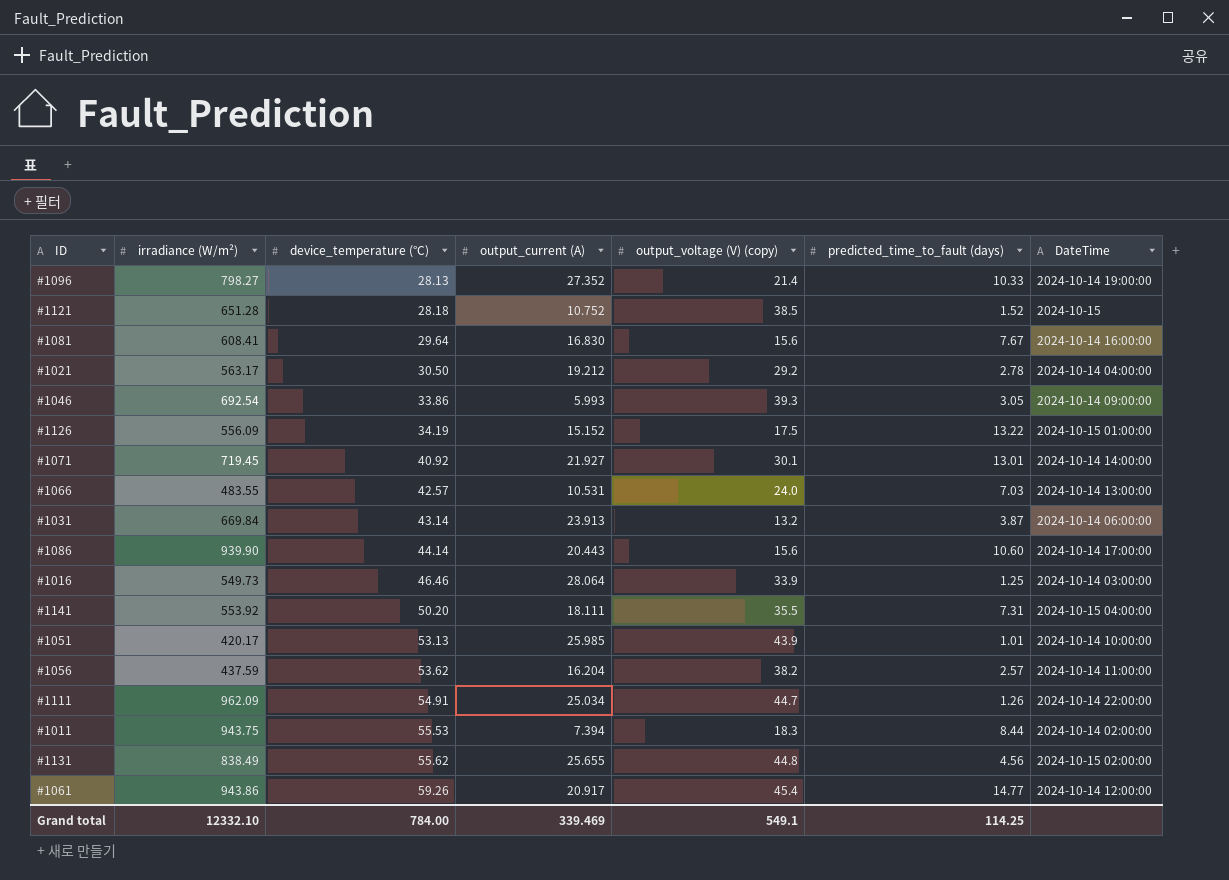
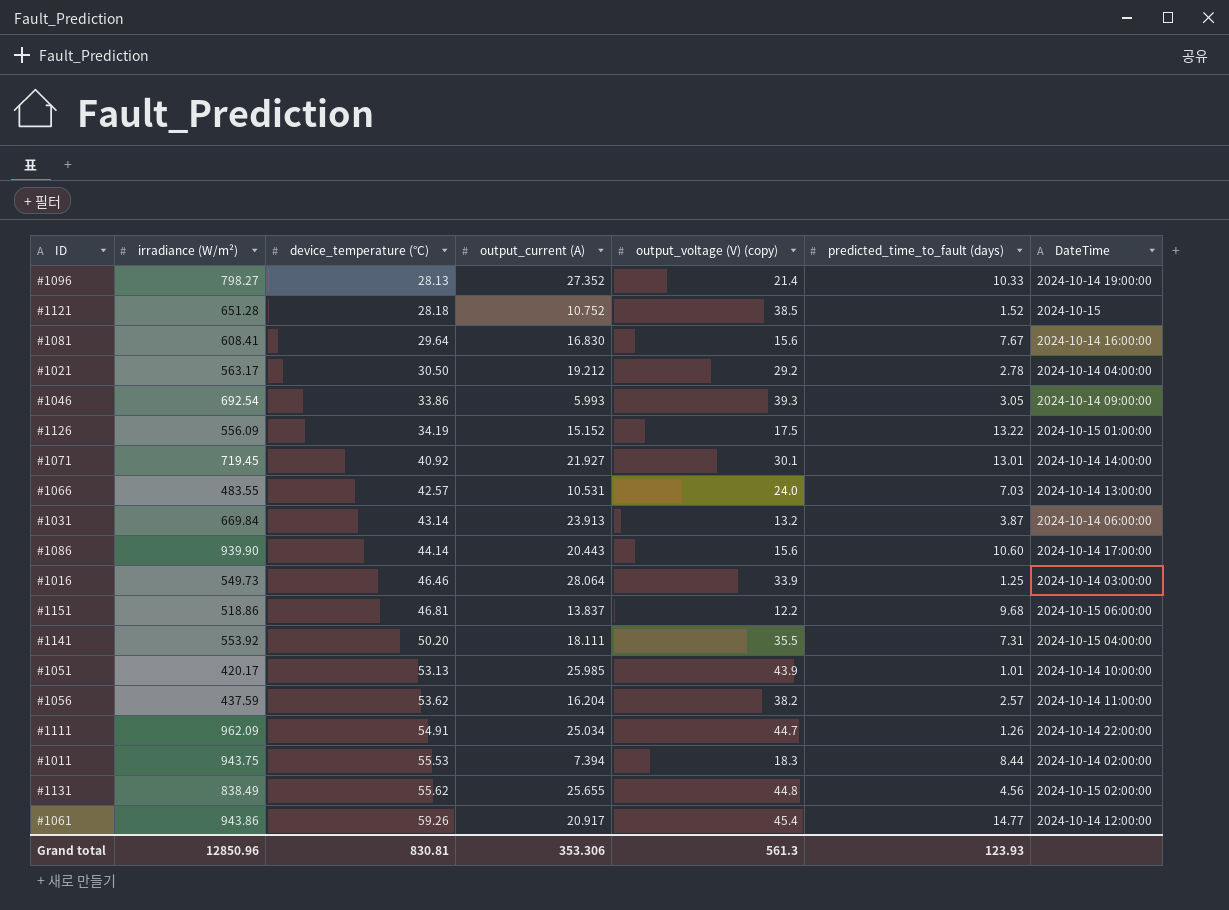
row #1151: none -> 518.86 | 46.81 | 13.837 | 12.2 | 9.68 | 2024-10-15 06:00:00
Grand total | irradiance (W/m²): 12332.10 -> 12850.96
Grand total | device_temperature (°C): 784.00 -> 830.81
Grand total | output_current (A): 339.469 -> 353.306
Grand total | output_voltage (V) (copy): 549.1 -> 561.3
Grand total | predicted_time_to_fault (days): 114.25 -> 123.93

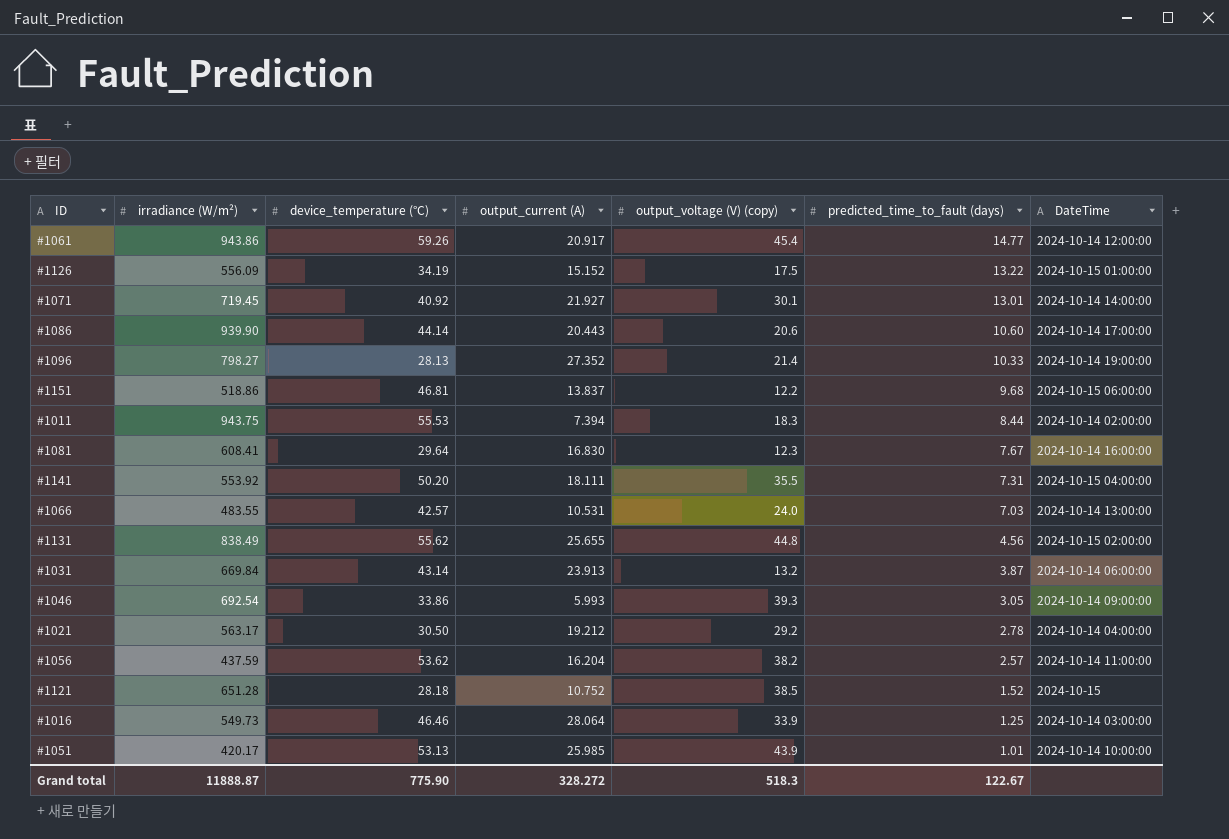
row order: device_temperature (°C) ascending -> predicted_time_to_fault (days) descending
row #1111: 962.09 | 54.91 | 25.034 | 44.7 | 1.26 | 2024-10-14 22:00:00 -> none
#1086 | output_voltage (V) (copy): 15.6 -> 20.6
#1081 | output_voltage (V) (copy): 15.6 -> 12.3
Grand total | irradiance (W/m²): 12850.96 -> 11888.87
Grand total | device_temperature (°C): 830.81 -> 775.90
Grand total | output_current (A): 353.306 -> 328.272
Grand total | output_voltage (V) (copy): 561.3 -> 518.3
Grand total | predicted_time_to_fault (days): 123.93 -> 122.67

